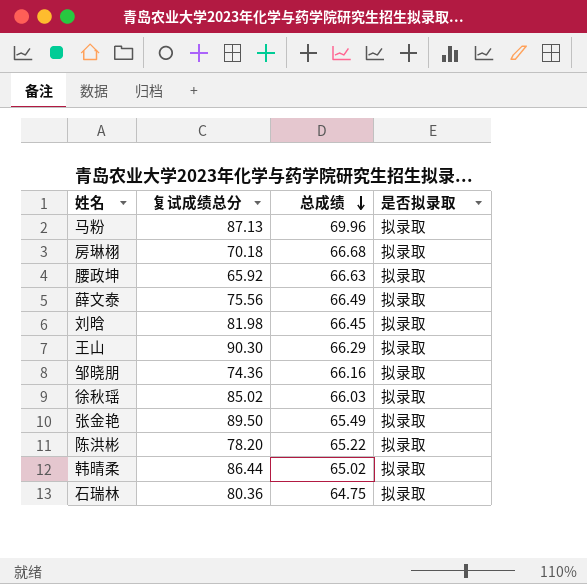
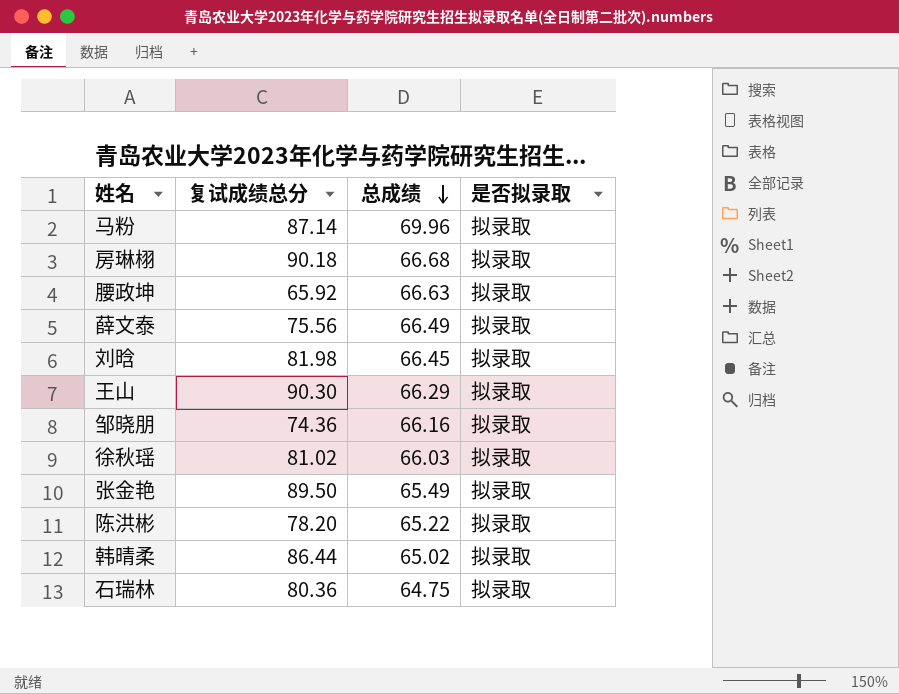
马粉 | 复试成绩总分: 87.13 -> 87.14
房琳栩 | 复试成绩总分: 70.18 -> 90.18
徐秋瑶 | 复试成绩总分: 85.02 -> 81.02

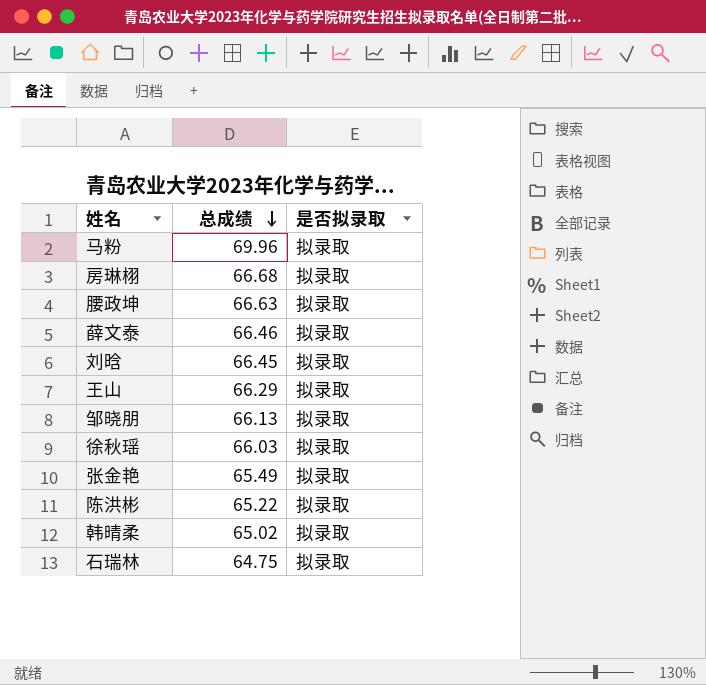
column 复试成绩总分 | position: 2 -> none
薛文泰 | 总成绩: 66.49 -> 66.46
邹晓朋 | 总成绩: 66.16 -> 66.13

